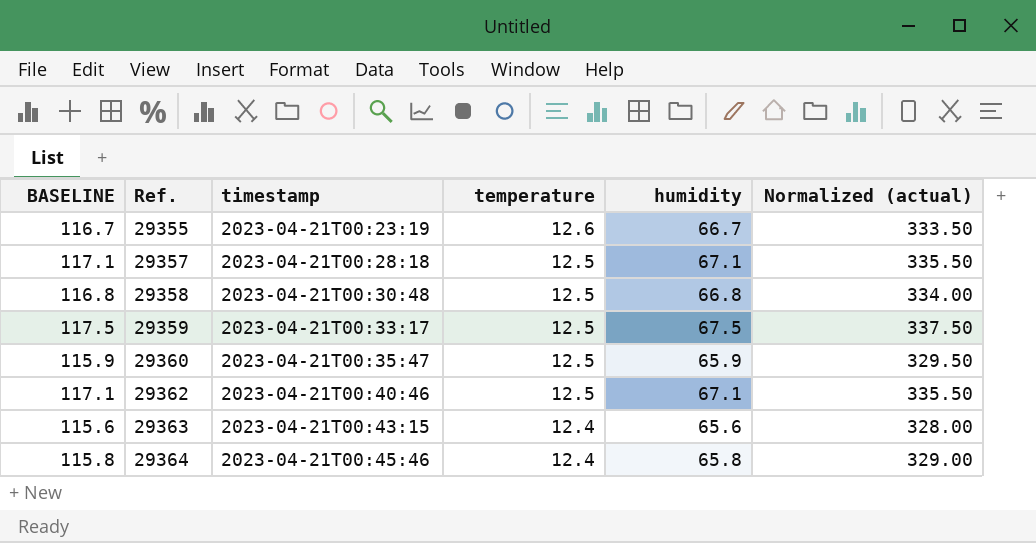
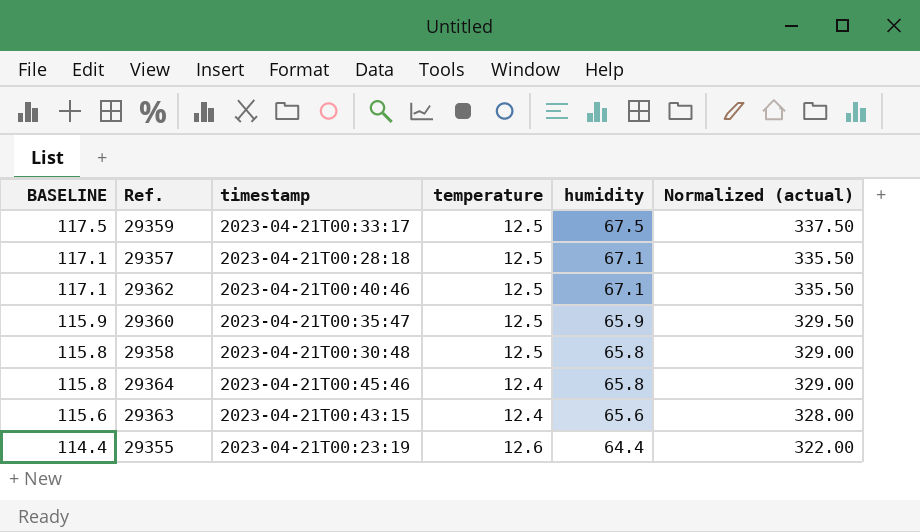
row order: Ref. ascending -> BASELINE descending
29358 | BASELINE: 116.8 -> 115.8
29358 | humidity: 66.8 -> 65.8
29358 | Normalized (actual): 334.00 -> 329.00
29355 | BASELINE: 116.7 -> 114.4
29355 | humidity: 66.7 -> 64.4
29355 | Normalized (actual): 333.50 -> 322.00

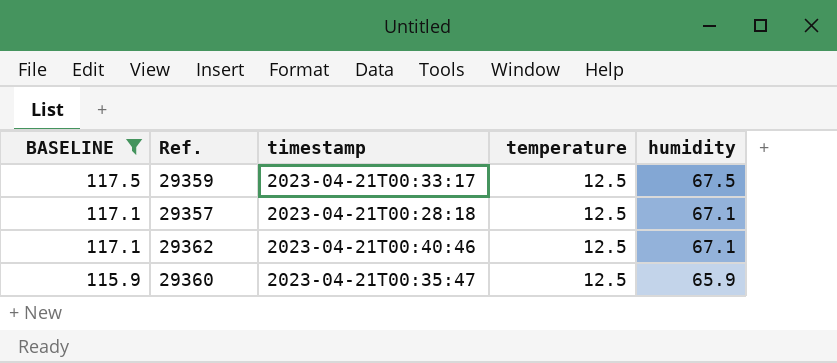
filter: none -> BASELINE >= 115.9
column Normalized (actual) | formula: [humidity] * 5 -> none

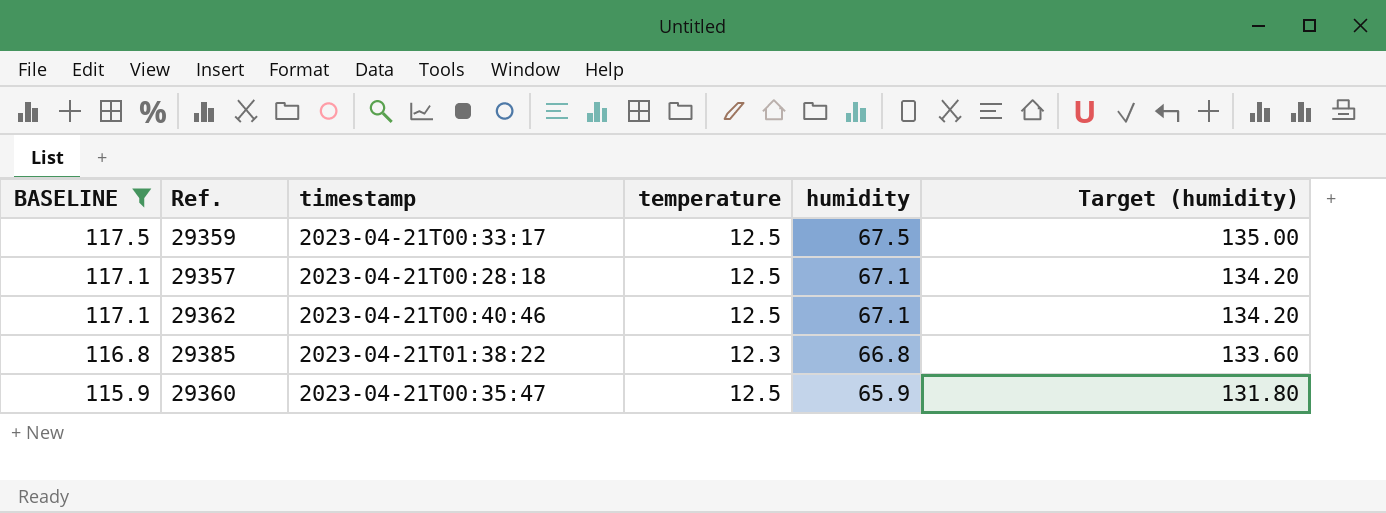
column Target (humidity) | formula: none -> [humidity] * 2
row 29385: none -> 116.8 | 2023-04-21T01:38:22 | 12.3 | 66.8 | 133.60

